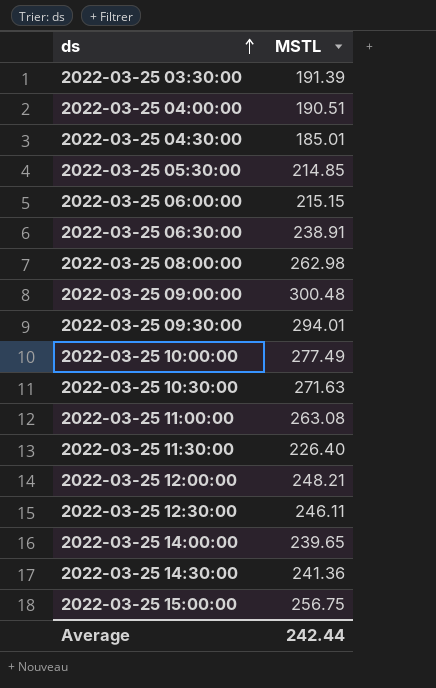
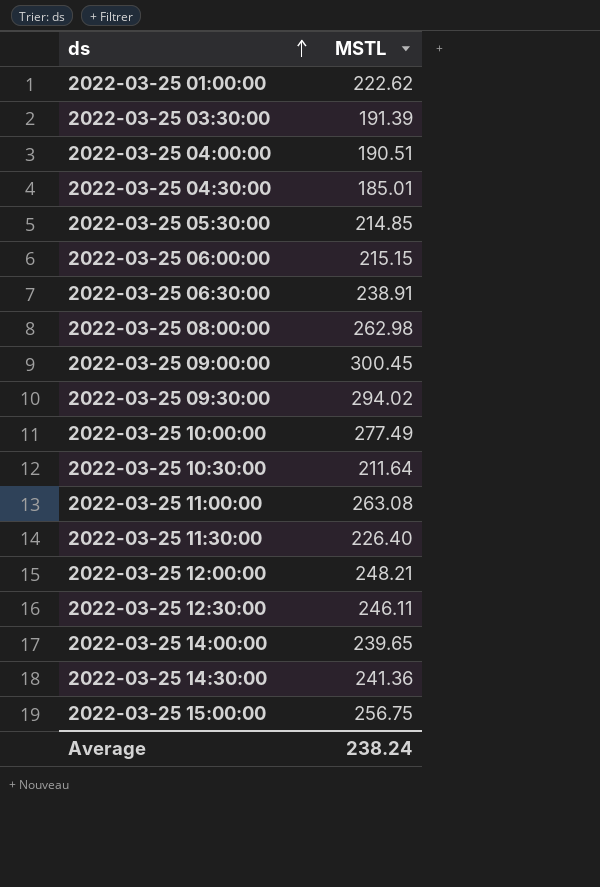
row 2022-03-25 01:00:00: none -> 222.62
2022-03-25 09:00:00 | MSTL: 300.48 -> 300.45
2022-03-25 09:30:00 | MSTL: 294.01 -> 294.02
2022-03-25 10:30:00 | MSTL: 271.63 -> 211.64
Average | MSTL: 242.44 -> 238.24

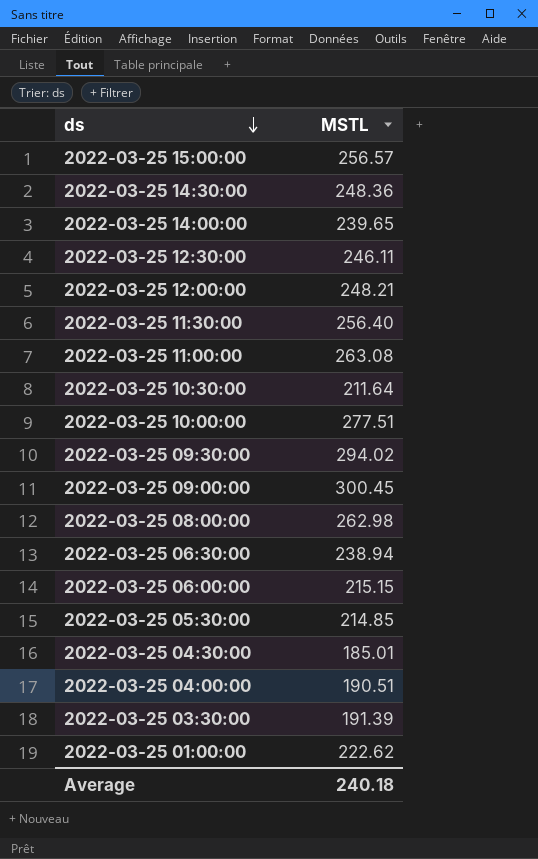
row order: ds ascending -> ds descending
2022-03-25 15:00:00 | MSTL: 256.75 -> 256.57
2022-03-25 14:30:00 | MSTL: 241.36 -> 248.36
2022-03-25 11:30:00 | MSTL: 226.40 -> 256.40
2022-03-25 10:00:00 | MSTL: 277.49 -> 277.51
2022-03-25 06:30:00 | MSTL: 238.91 -> 238.94
Average | MSTL: 238.24 -> 240.18

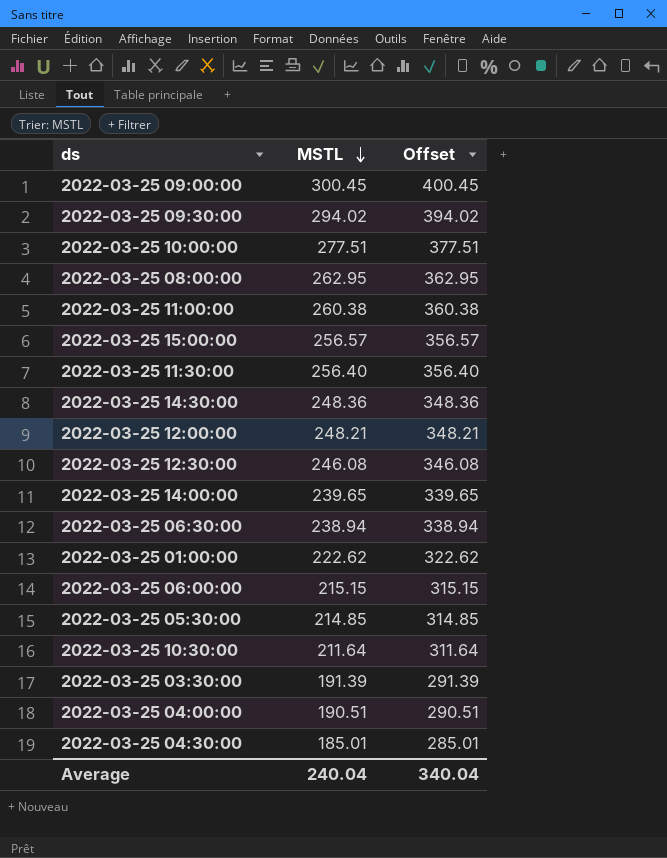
row order: ds descending -> MSTL descending
column Offset | formula: none -> [MSTL] + 100
2022-03-25 08:00:00 | MSTL: 262.98 -> 262.95
2022-03-25 11:00:00 | MSTL: 263.08 -> 260.38
2022-03-25 12:30:00 | MSTL: 246.11 -> 246.08
Average | MSTL: 240.18 -> 240.04

